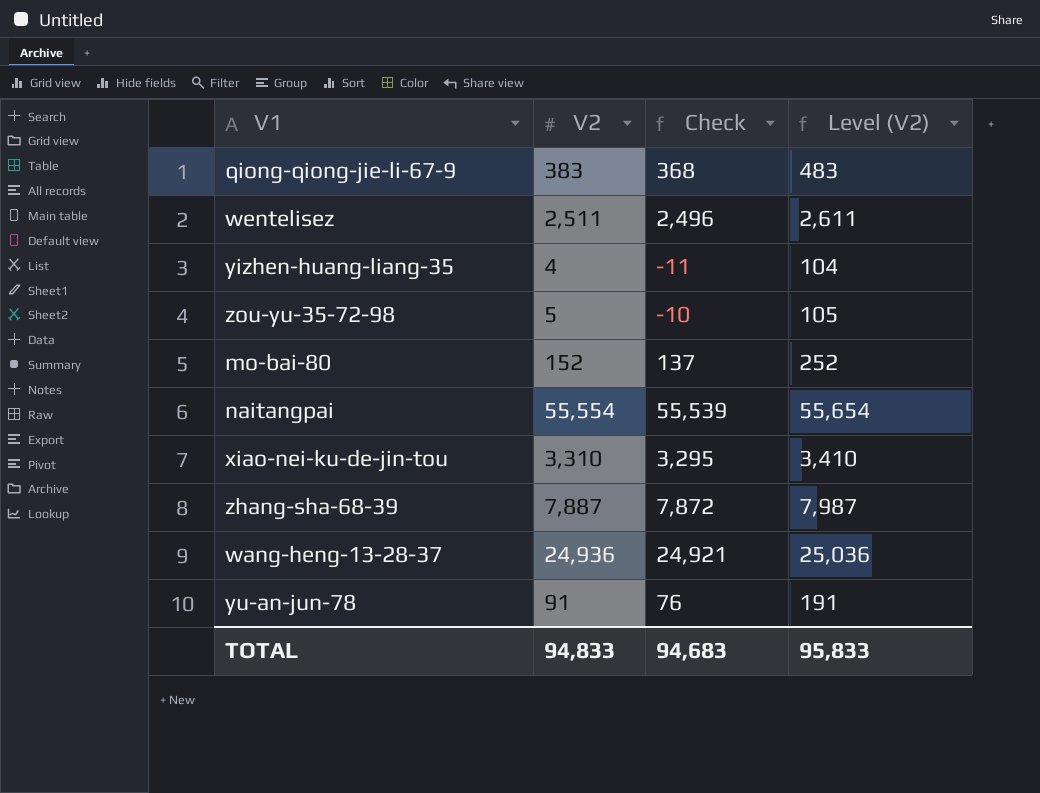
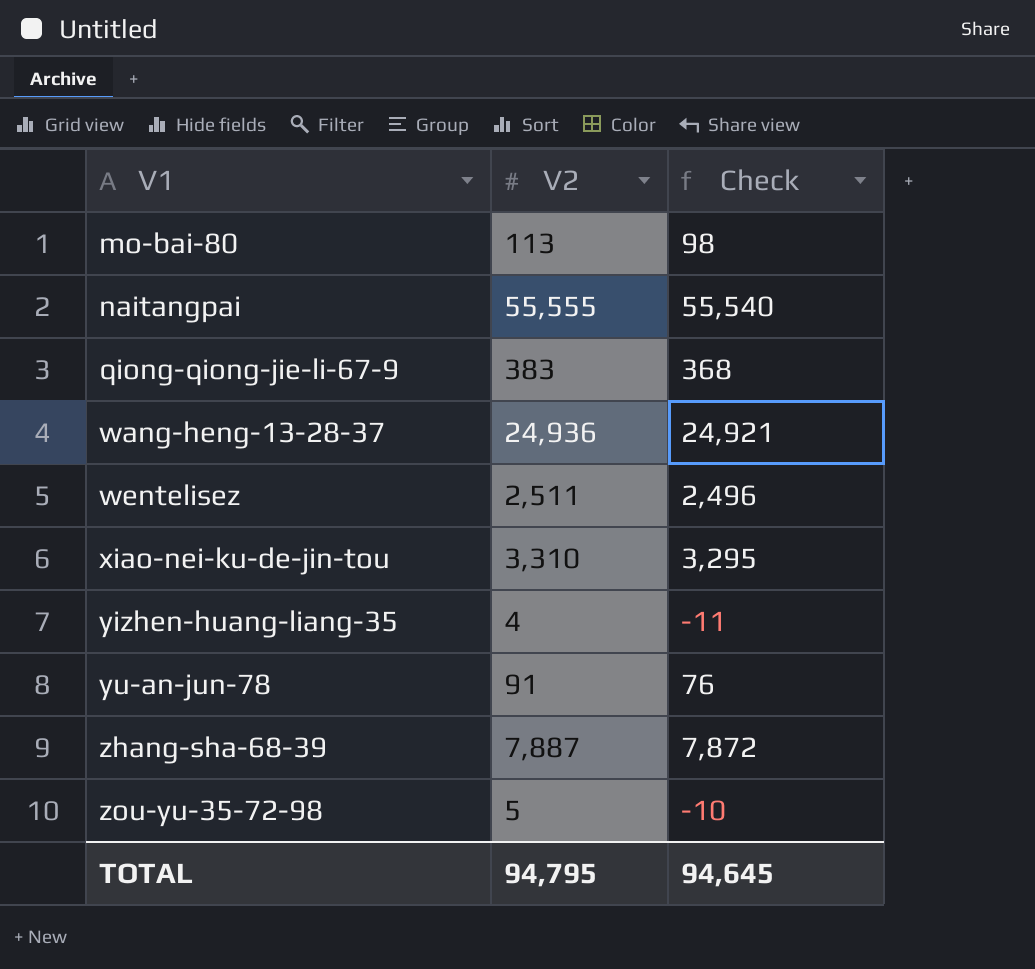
row order: none -> V1 ascending
column Level (V2) | formula: [V2] + 100 -> none
mo-bai-80 | V2: 152 -> 113
mo-bai-80 | Check: 137 -> 98
naitangpai | V2: 55,554 -> 55,555
naitangpai | Check: 55,539 -> 55,540
TOTAL | V2: 94,833 -> 94,795
TOTAL | Check: 94,683 -> 94,645

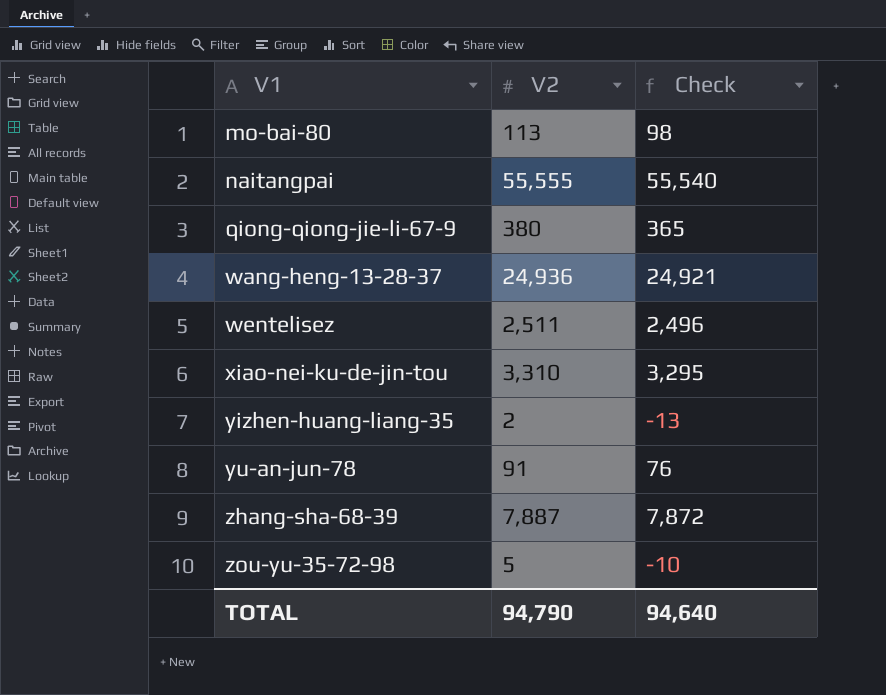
qiong-qiong-jie-li-67-9 | V2: 383 -> 380
qiong-qiong-jie-li-67-9 | Check: 368 -> 365
yizhen-huang-liang-35 | V2: 4 -> 2
yizhen-huang-liang-35 | Check: -11 -> -13
TOTAL | V2: 94,795 -> 94,790
TOTAL | Check: 94,645 -> 94,640

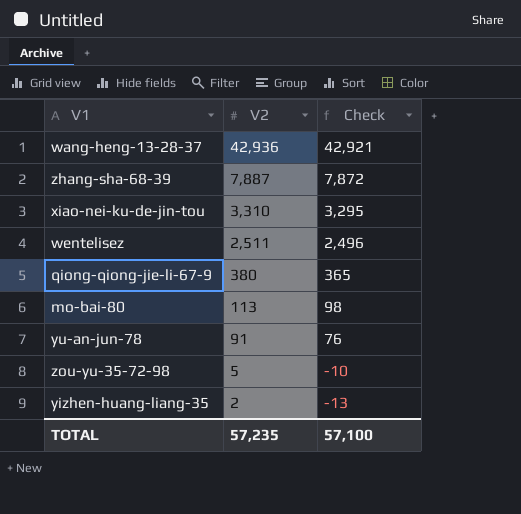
row order: V1 ascending -> V2 descending
row naitangpai: 55,555 | 55,540 -> none
wang-heng-13-28-37 | V2: 24,936 -> 42,936
wang-heng-13-28-37 | Check: 24,921 -> 42,921
TOTAL | V2: 94,790 -> 57,235
TOTAL | Check: 94,640 -> 57,100

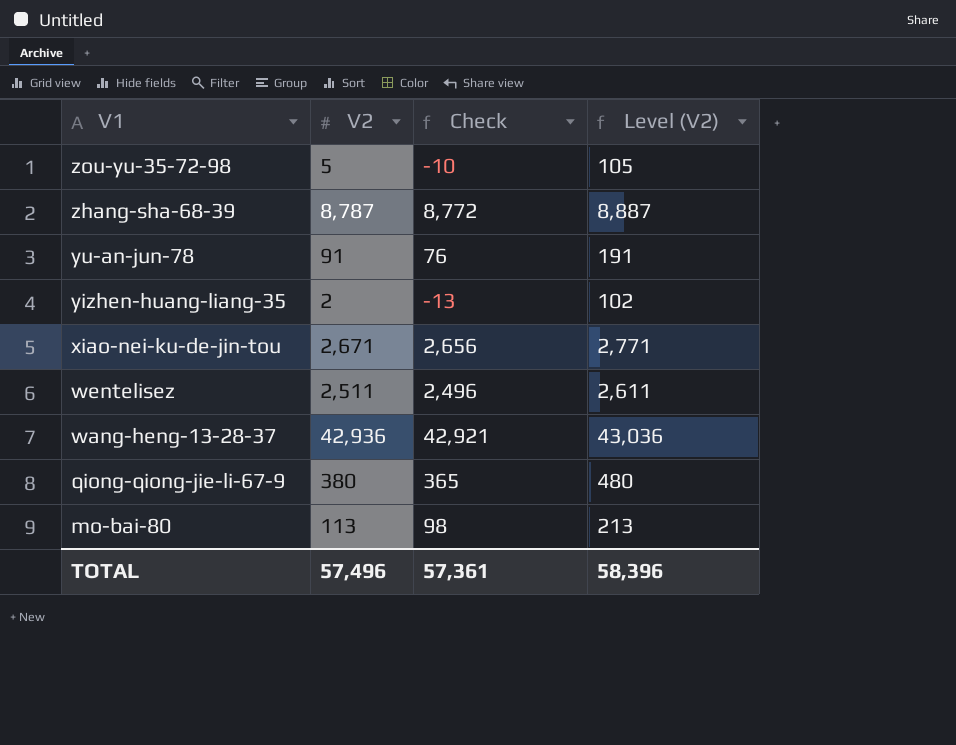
row order: V2 descending -> V1 descending
column Level (V2) | formula: none -> [V2] + 100
zhang-sha-68-39 | V2: 7,887 -> 8,787
zhang-sha-68-39 | Check: 7,872 -> 8,772
xiao-nei-ku-de-jin-tou | V2: 3,310 -> 2,671
xiao-nei-ku-de-jin-tou | Check: 3,295 -> 2,656
TOTAL | V2: 57,235 -> 57,496
TOTAL | Check: 57,100 -> 57,361

